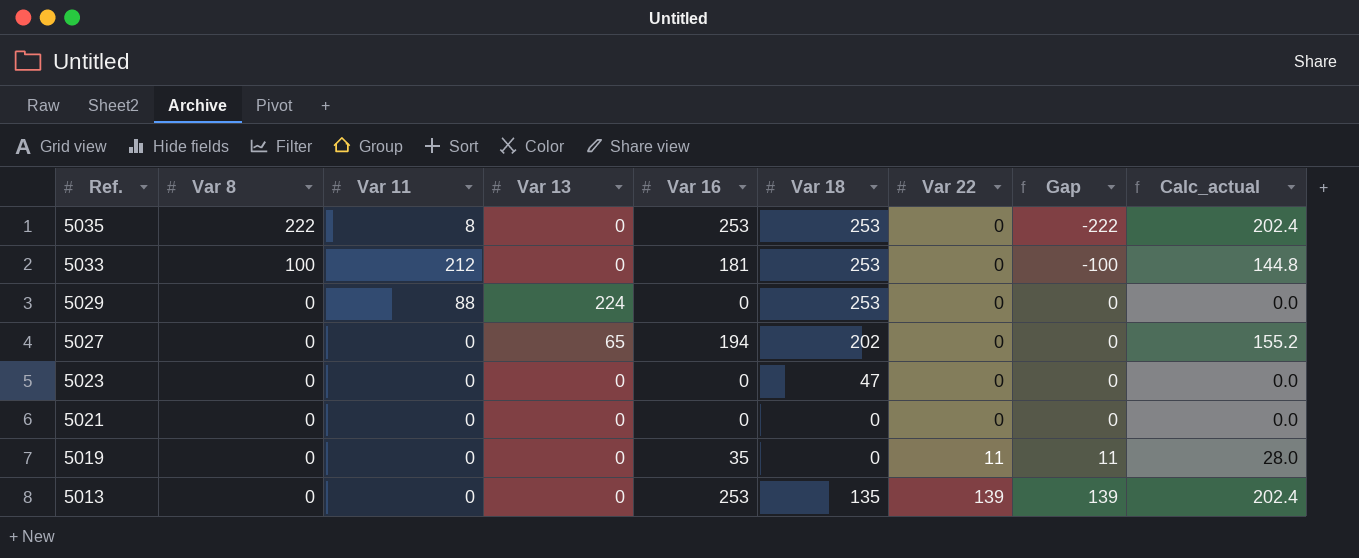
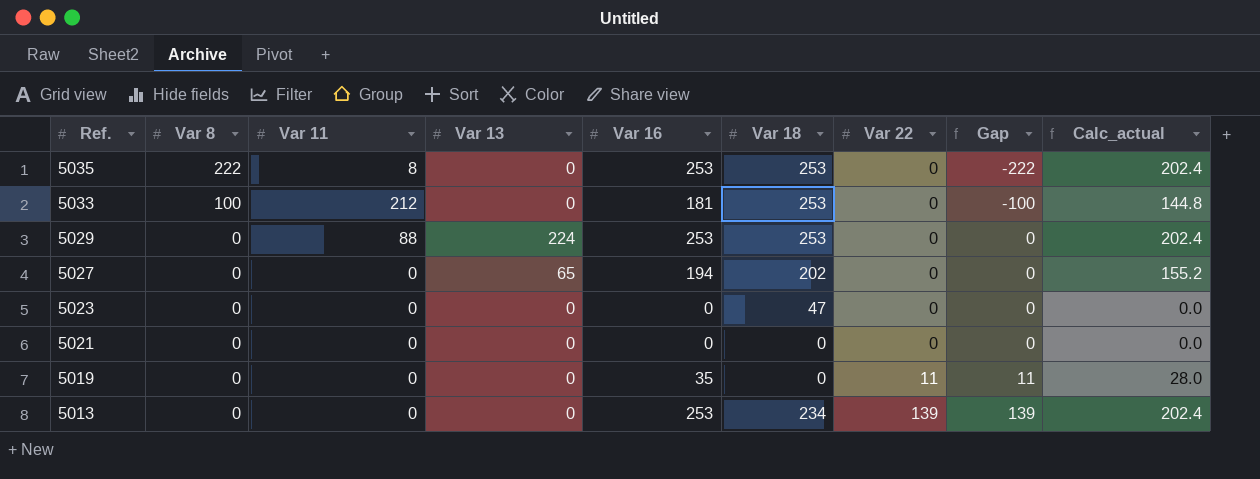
5029 | Var 16: 0 -> 253
5029 | Calc_actual: 0.0 -> 202.4
5013 | Var 18: 135 -> 234

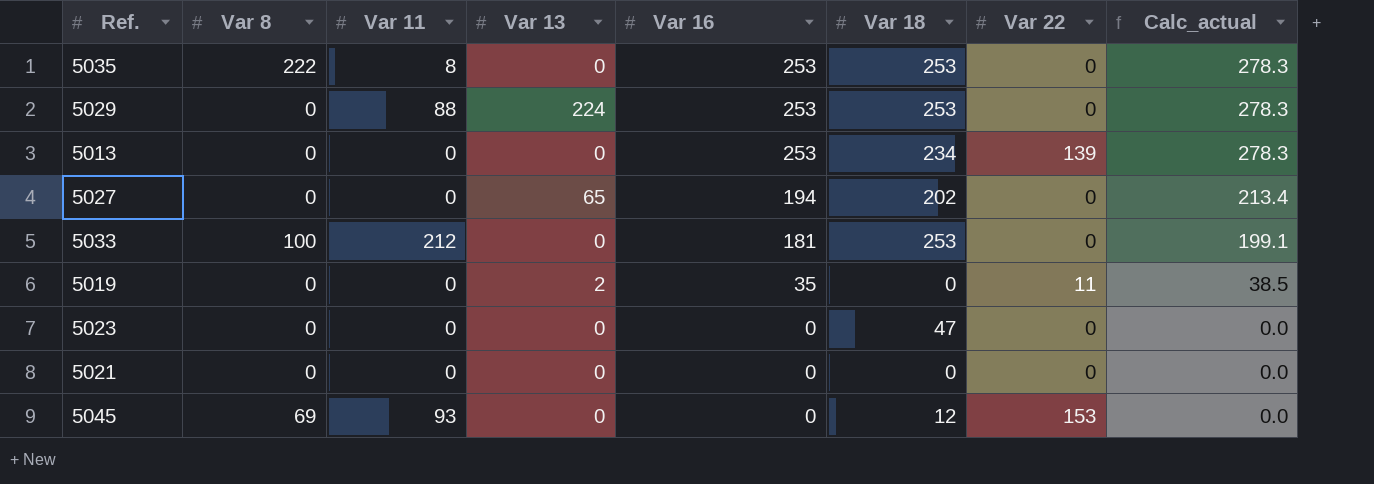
row order: Ref. descending -> Var 16 descending
column Gap | formula: [Var 22] - [Var 8] -> none
column Calc_actual | formula: [Var 16] * 0.8 -> [Var 16] * 1.1
5019 | Var 13: 0 -> 2
row 5045: none -> 69 | 93 | 0 | 0 | 12 | 153 | 0.0

